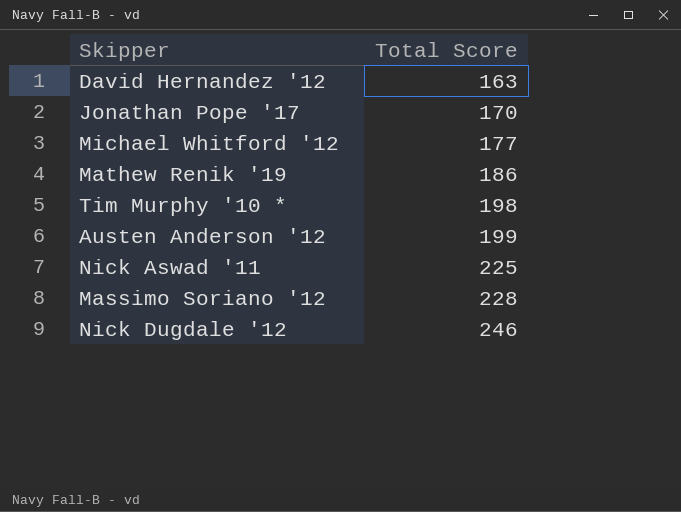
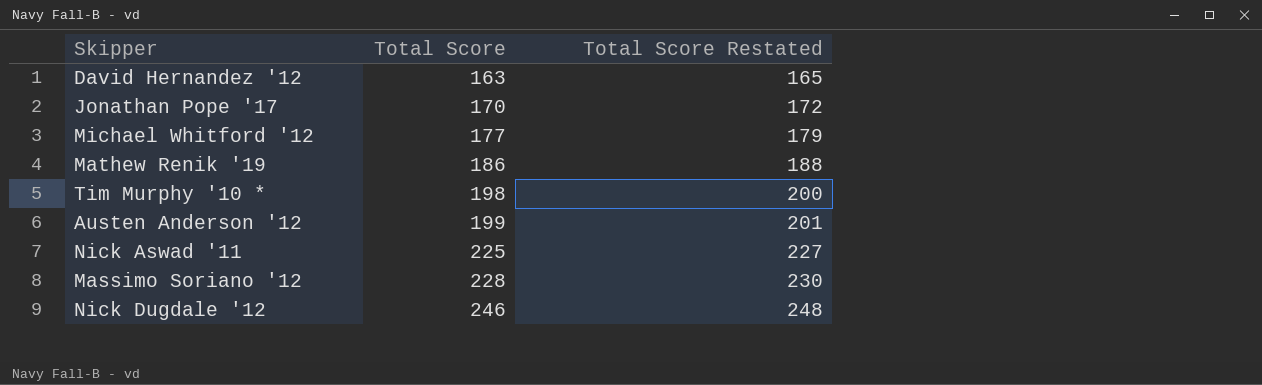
column Total Score Restated | formula: none -> [Total Score] + 2

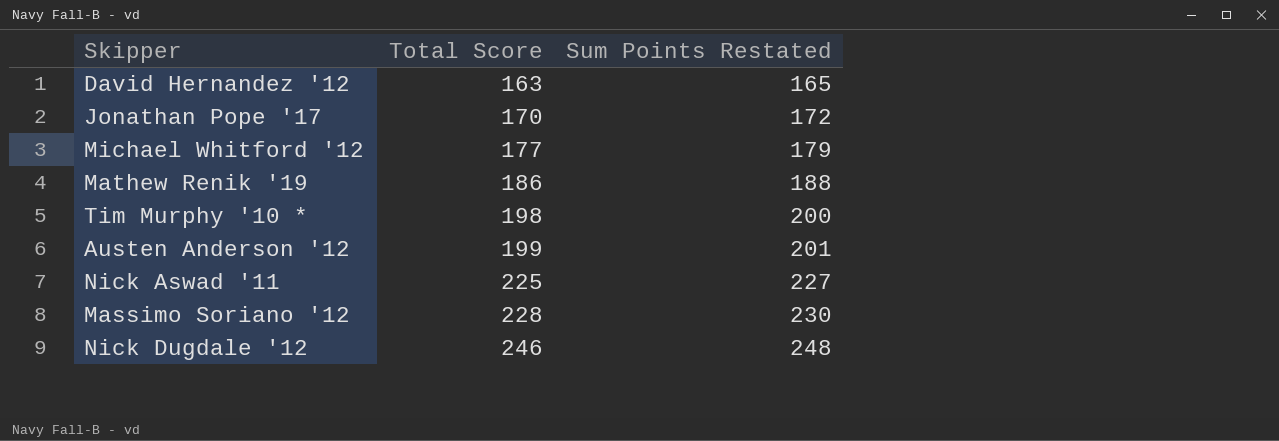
column name: Total Score Restated -> Sum Points Restated

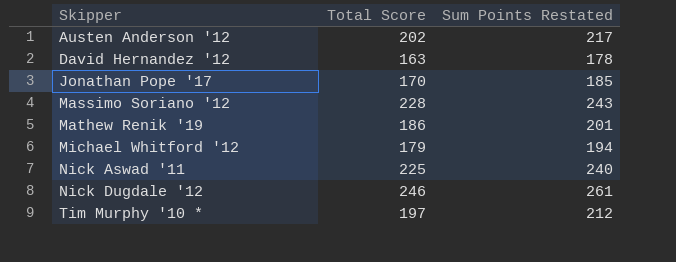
row order: Total Score ascending -> Skipper ascending
column Sum Points Restated | formula: [Total Score] + 2 -> [Total Score] + 15
Austen Anderson '12 | Total Score: 199 -> 202
Michael Whitford '12 | Total Score: 177 -> 179
Tim Murphy '10 * | Total Score: 198 -> 197

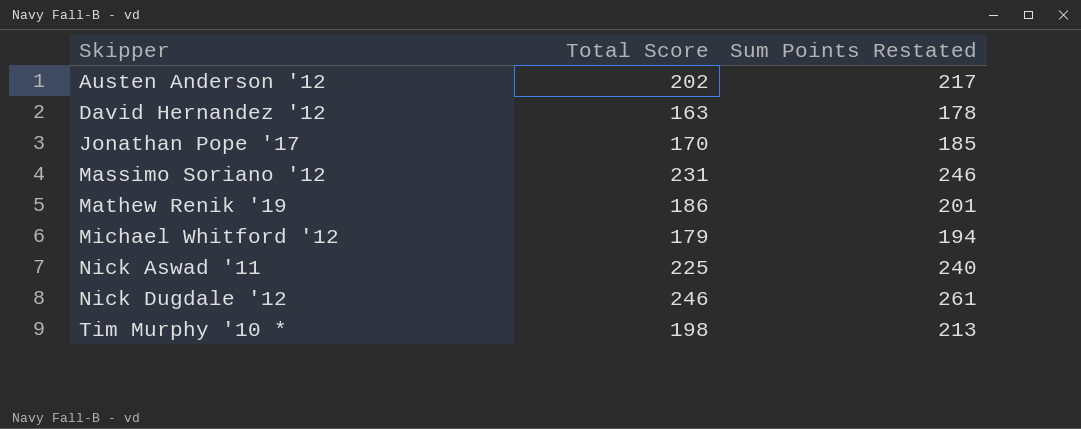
Massimo Soriano '12 | Total Score: 228 -> 231
Massimo Soriano '12 | Sum Points Restated: 243 -> 246
Tim Murphy '10 * | Total Score: 197 -> 198
Tim Murphy '10 * | Sum Points Restated: 212 -> 213

